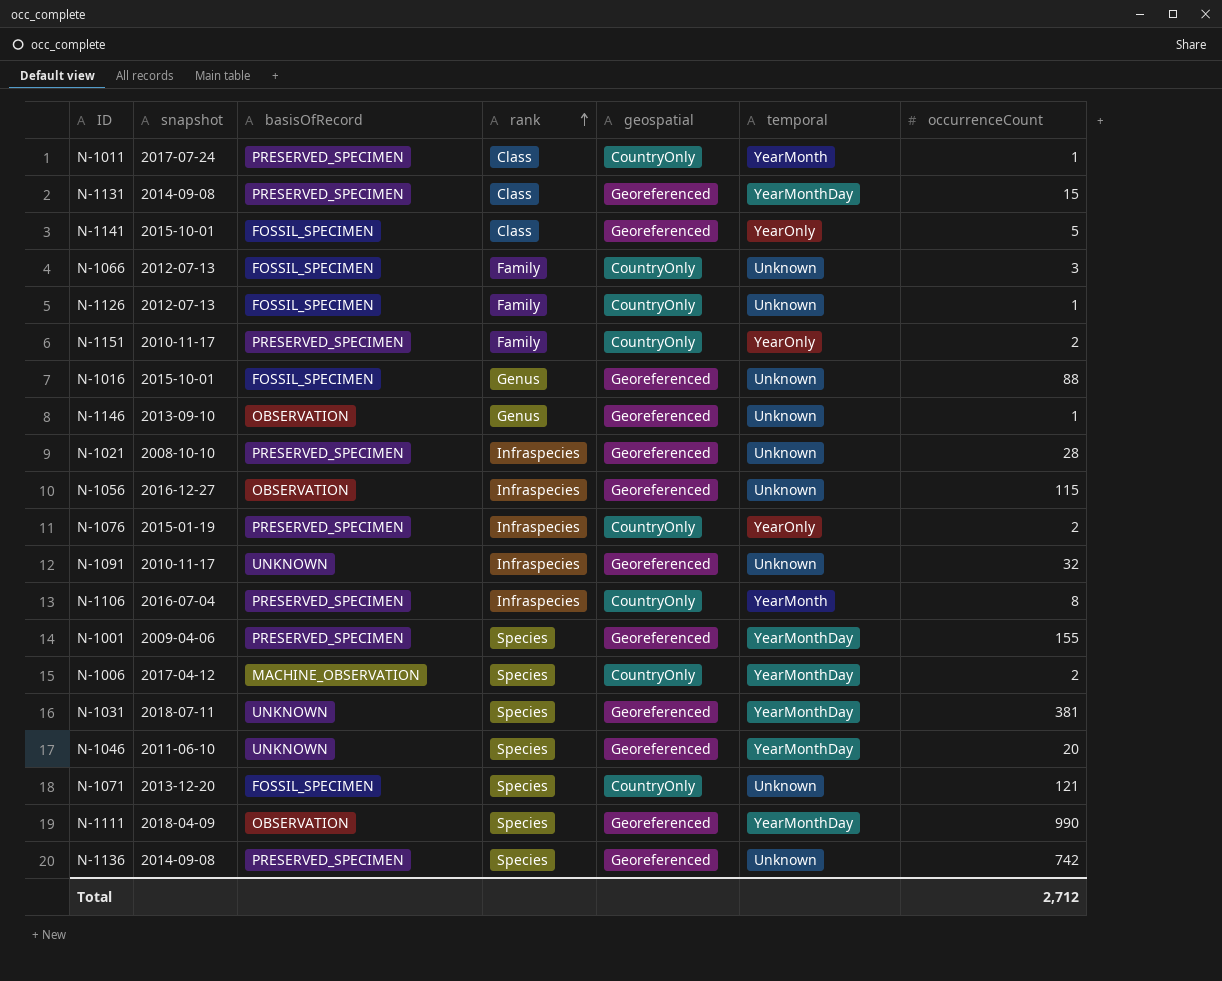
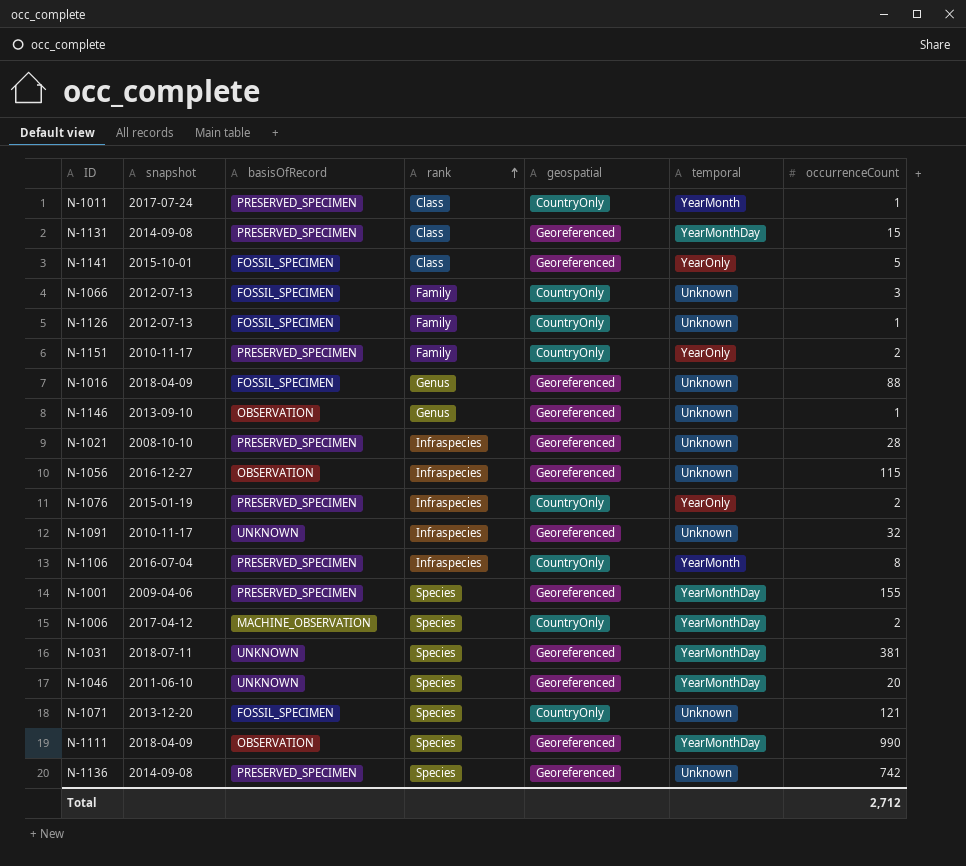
N-1016 | snapshot: 2015-10-01 -> 2018-04-09

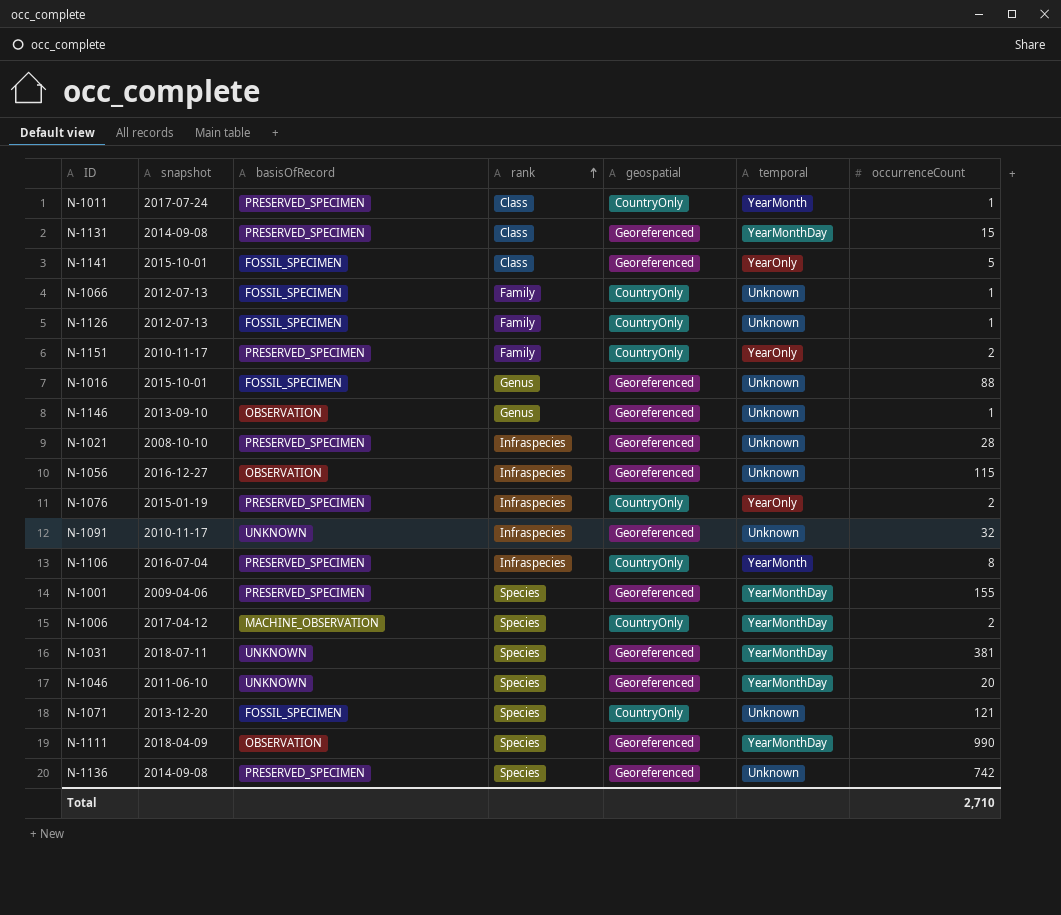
N-1066 | occurrenceCount: 3 -> 1
N-1016 | snapshot: 2018-04-09 -> 2015-10-01
Total | occurrenceCount: 2,712 -> 2,710

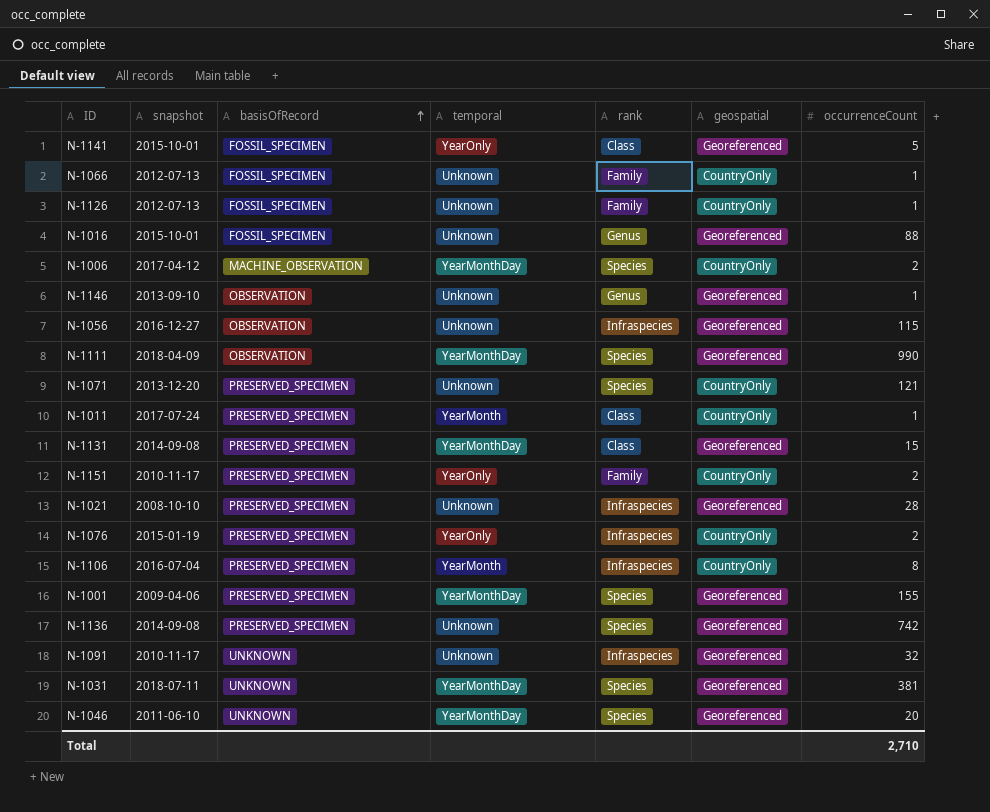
row order: rank ascending -> basisOfRecord ascending
column temporal | position: 6 -> 4
N-1071 | basisOfRecord: FOSSIL_SPECIMEN -> PRESERVED_SPECIMEN

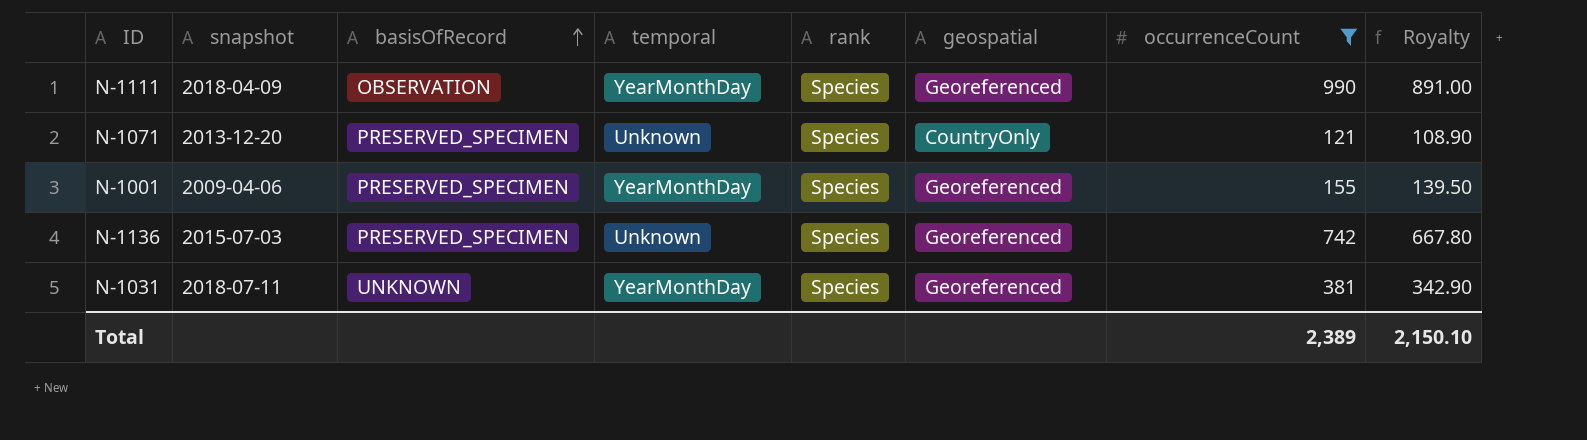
filter: none -> occurrenceCount >= 121
column Royalty | formula: none -> [occurrenceCount] * 0.9
N-1136 | snapshot: 2014-09-08 -> 2015-07-03
Total | occurrenceCount: 2,710 -> 2,389

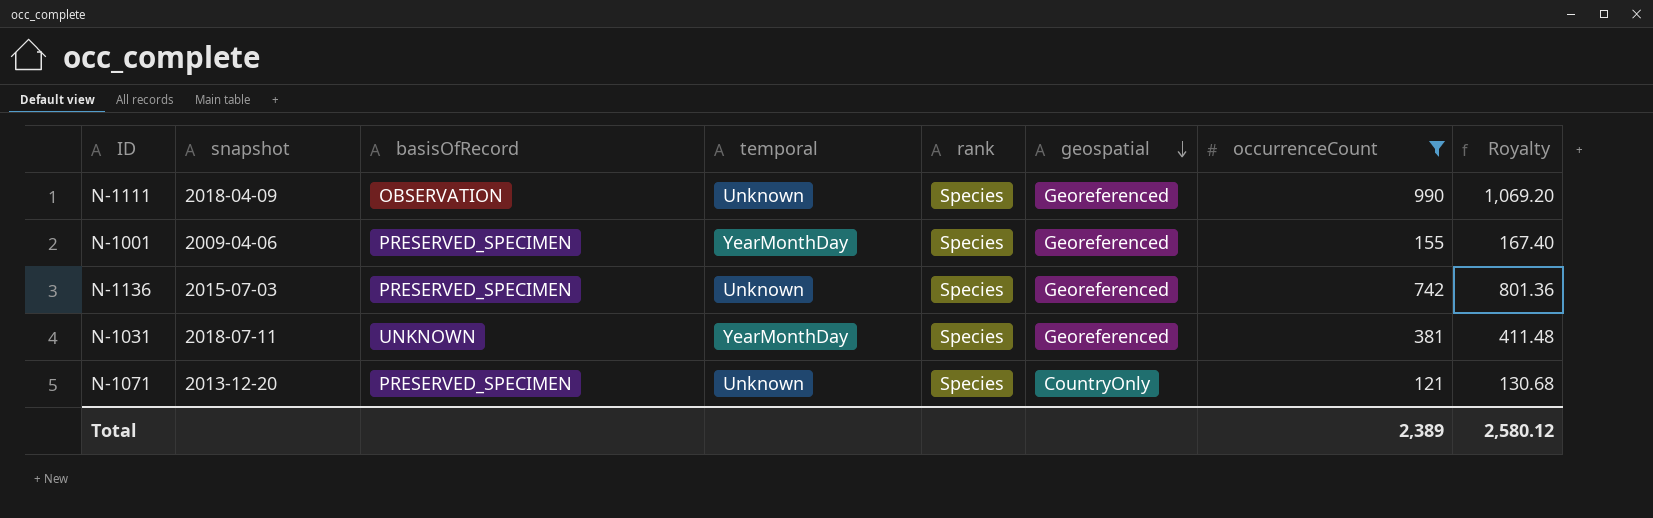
row order: basisOfRecord ascending -> geospatial descending
column Royalty | formula: [occurrenceCount] * 0.9 -> [occurrenceCount] * 1.08
N-1111 | temporal: YearMonthDay -> Unknown
Total | Royalty: 2,150.10 -> 2,580.12

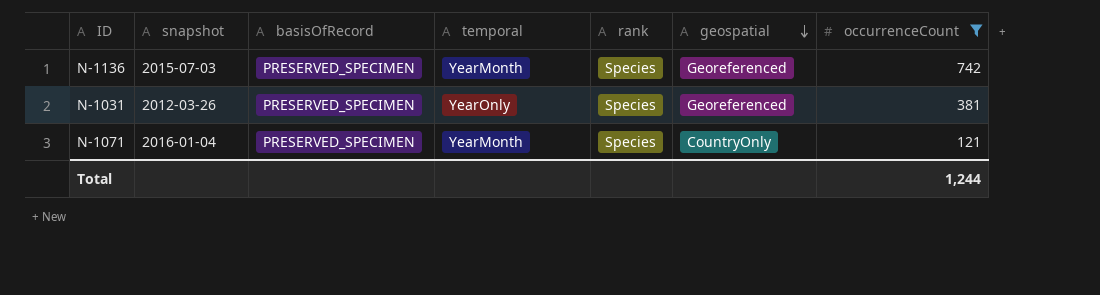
column Royalty | formula: [occurrenceCount] * 1.08 -> none
row N-1111: 2018-04-09 | OBSERVATION | Unknown | Species | Georeferenced | 990 | 1,069.20 -> none
row N-1001: 2009-04-06 | PRESERVED_SPECIMEN | YearMonthDay | Species | Georeferenced | 155 | 167.40 -> none
N-1136 | temporal: Unknown -> YearMonth
N-1031 | snapshot: 2018-07-11 -> 2012-03-26
N-1031 | basisOfRecord: UNKNOWN -> PRESERVED_SPECIMEN
N-1031 | temporal: YearMonthDay -> YearOnly
N-1071 | snapshot: 2013-12-20 -> 2016-01-04
N-1071 | temporal: Unknown -> YearMonth
Total | occurrenceCount: 2,389 -> 1,244

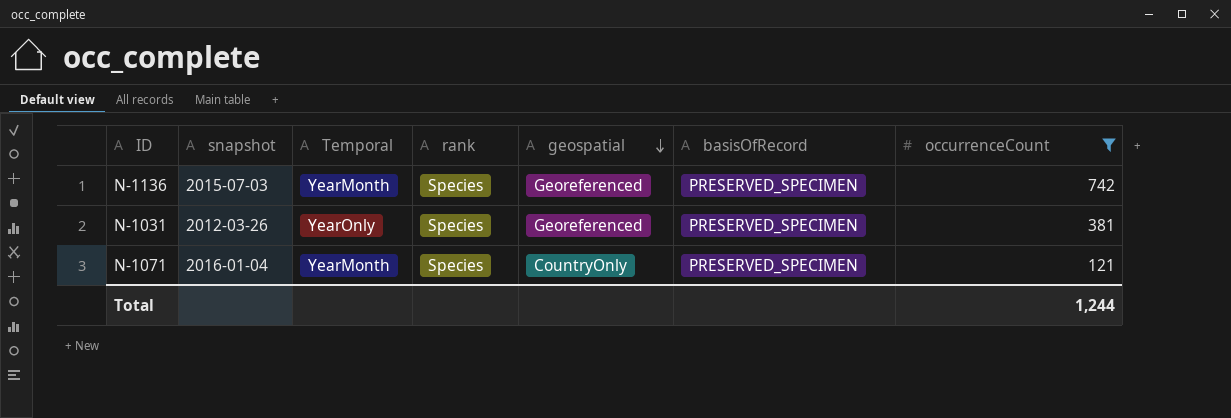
column name: temporal -> Temporal
column basisOfRecord | position: 3 -> 6

